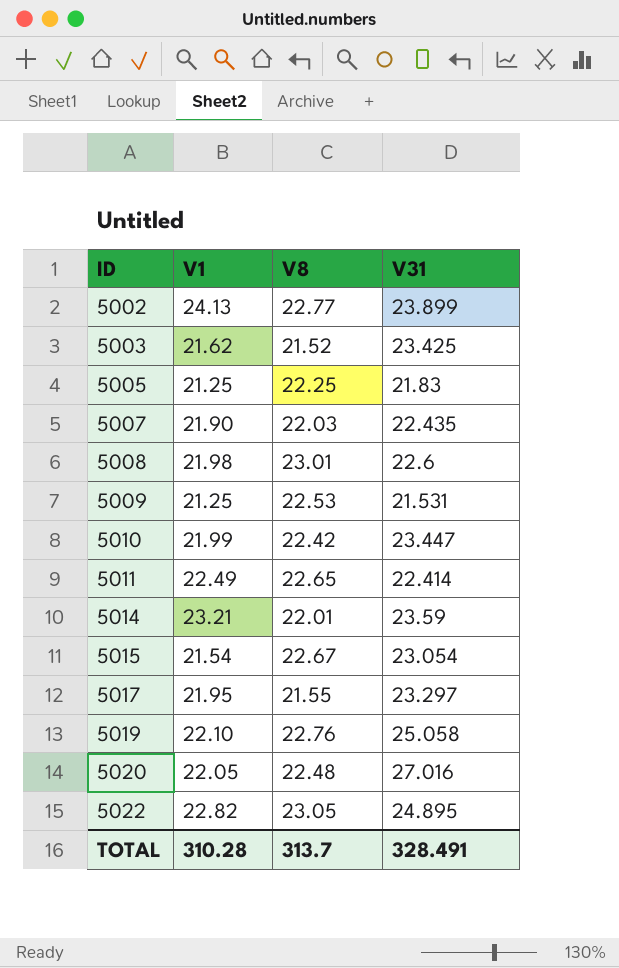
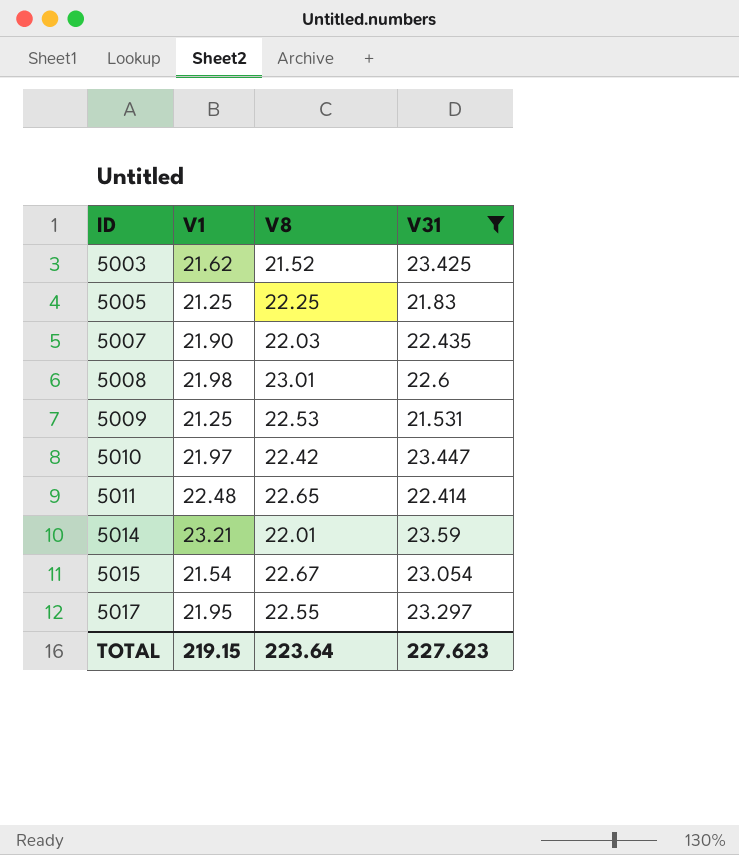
filter: none -> V31 <= 23.59
5010 | V1: 21.99 -> 21.97
5011 | V1: 22.49 -> 22.48
5017 | V8: 21.55 -> 22.55
TOTAL | V1: 310.28 -> 219.15
TOTAL | V8: 313.7 -> 223.64
TOTAL | V31: 328.491 -> 227.623

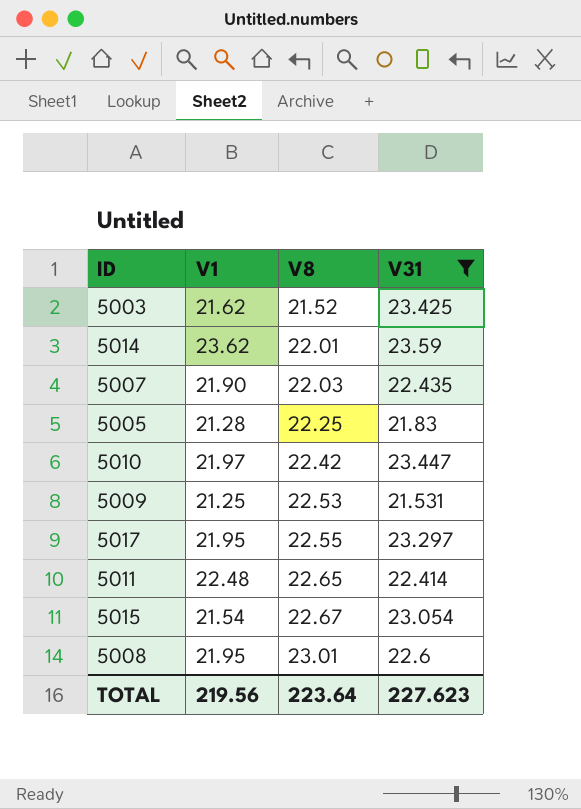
row order: ID ascending -> V8 ascending
5014 | V1: 23.21 -> 23.62
5005 | V1: 21.25 -> 21.28
5008 | V1: 21.98 -> 21.95
TOTAL | V1: 219.15 -> 219.56

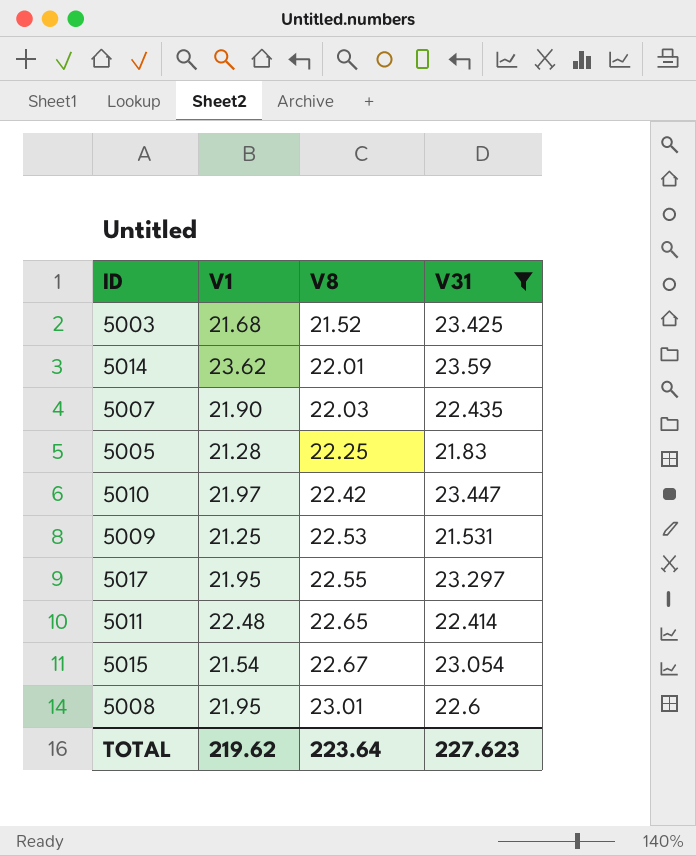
5003 | V1: 21.62 -> 21.68
TOTAL | V1: 219.56 -> 219.62

